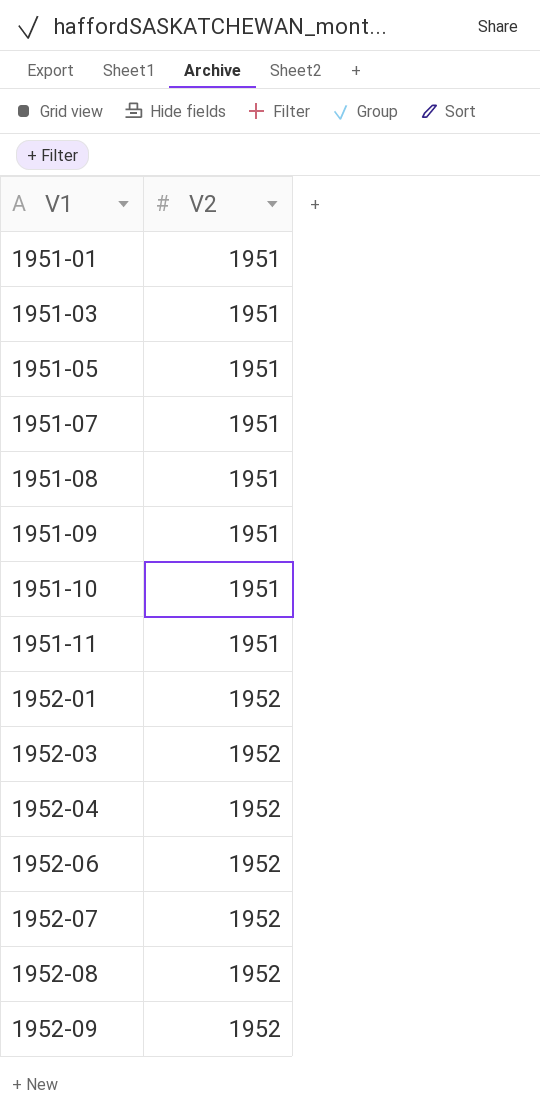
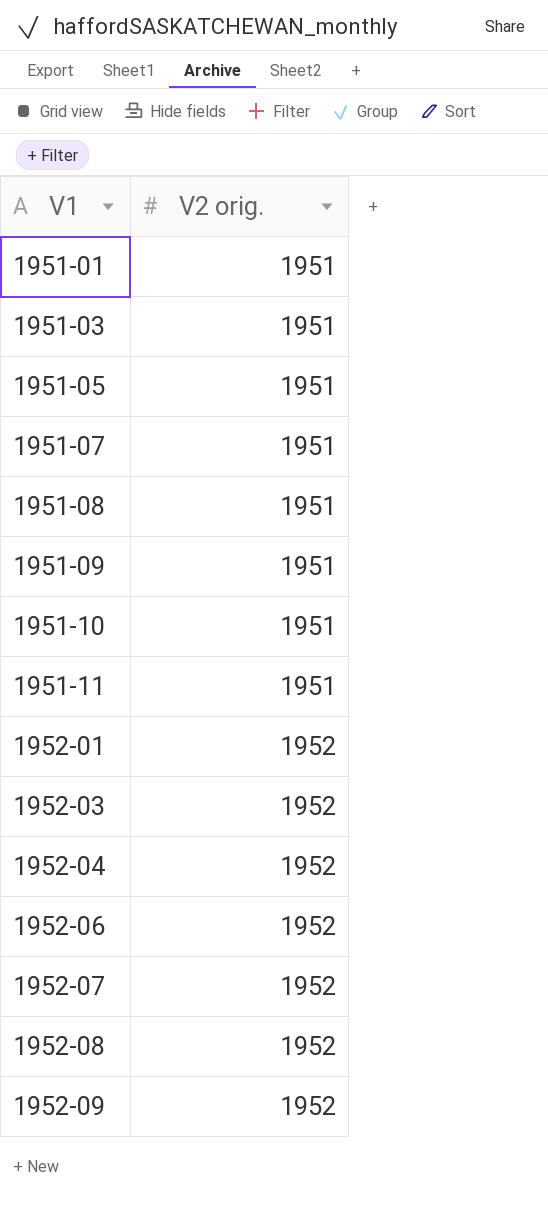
column name: V2 -> V2 orig.

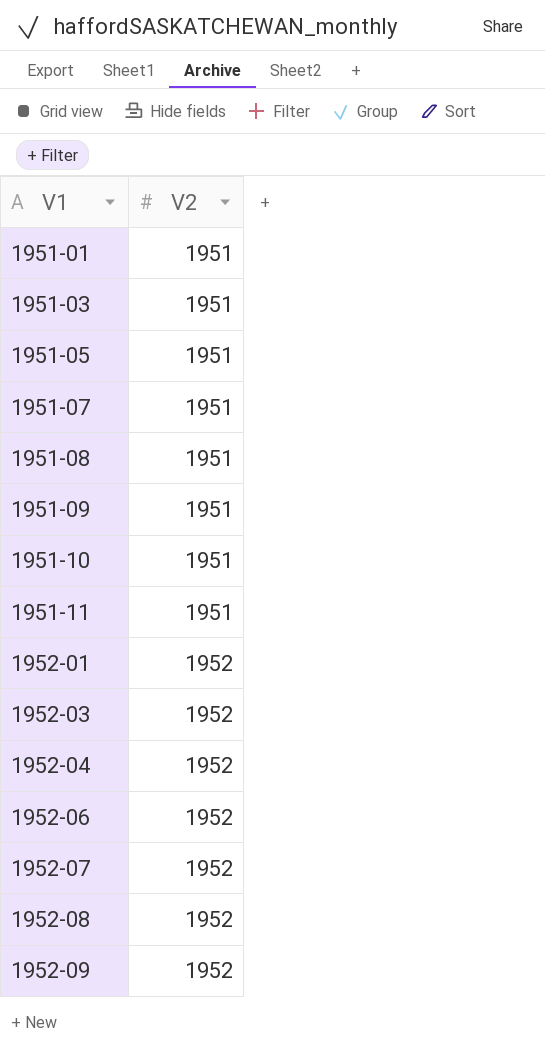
column name: V2 orig. -> V2

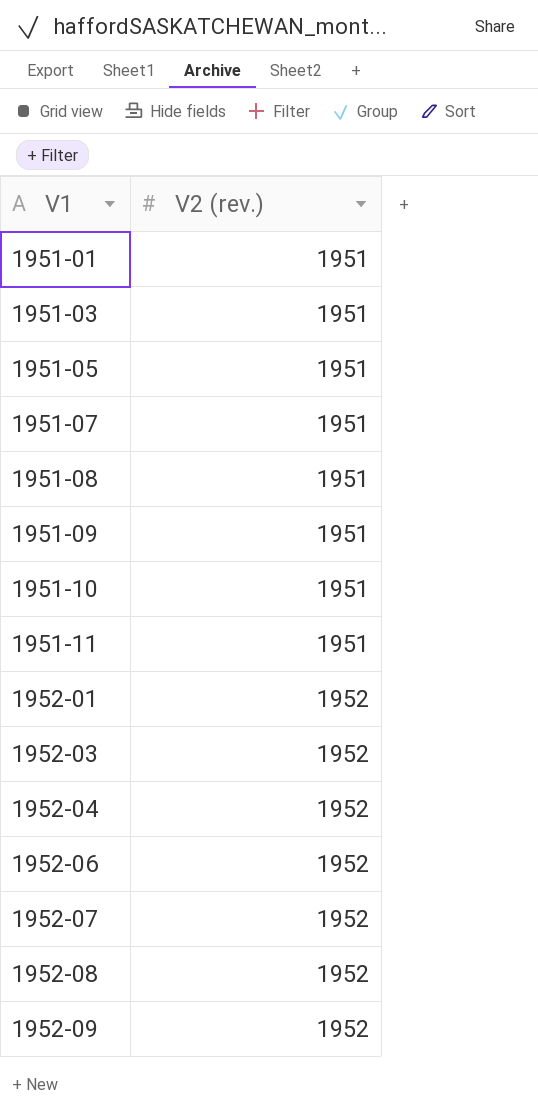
column name: V2 -> V2 (rev.)

